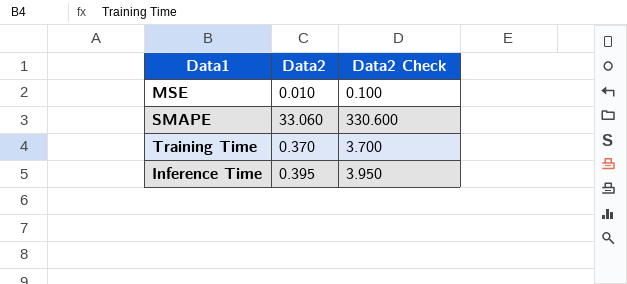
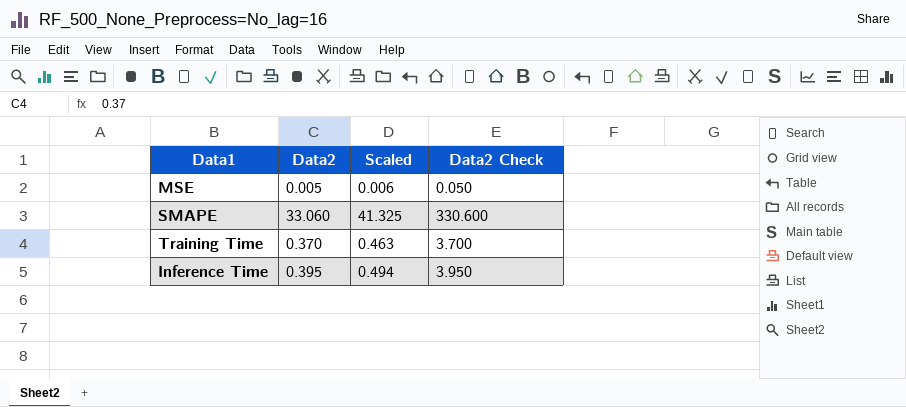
column Scaled | formula: none -> [Data2] * 1.25
MSE | Data2: 0.010 -> 0.005
MSE | Data2 Check: 0.100 -> 0.050

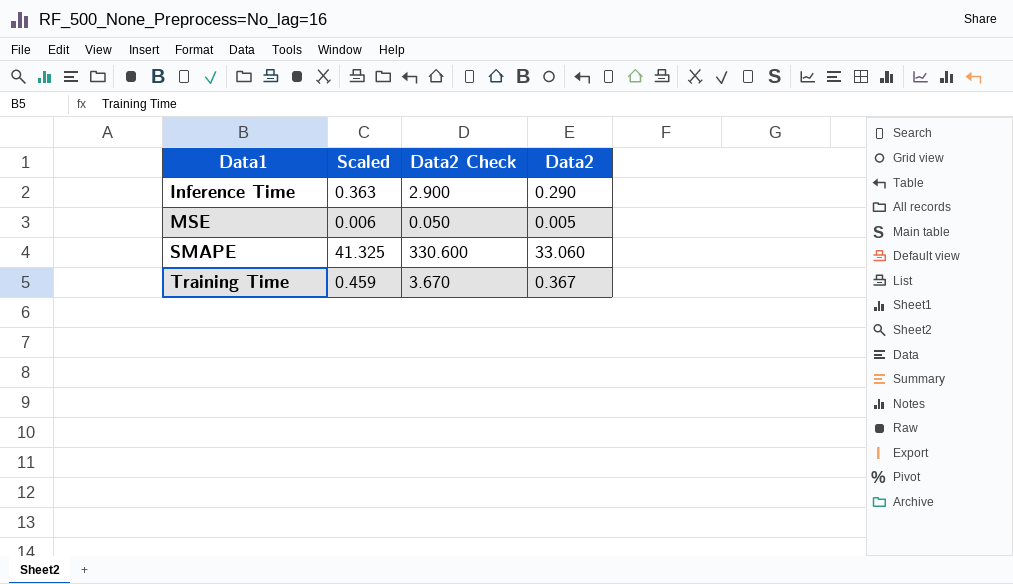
row order: none -> Data1 ascending
column Data2 | position: 2 -> 4
Inference Time | Scaled: 0.494 -> 0.363
Inference Time | Data2 Check: 3.950 -> 2.900
Inference Time | Data2: 0.395 -> 0.290
Training Time | Scaled: 0.463 -> 0.459
Training Time | Data2 Check: 3.700 -> 3.670
Training Time | Data2: 0.370 -> 0.367

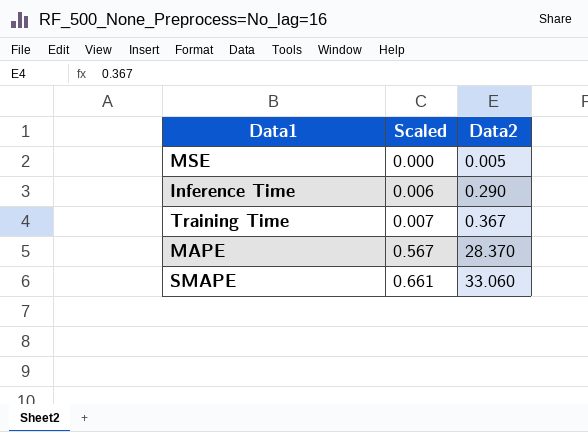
row order: Data1 ascending -> Scaled ascending
column Data2 Check | formula: [Data2] * 10 -> none
column Scaled | formula: [Data2] * 1.25 -> [Data2] * 0.02
row MAPE: none -> 0.567 | 28.370

